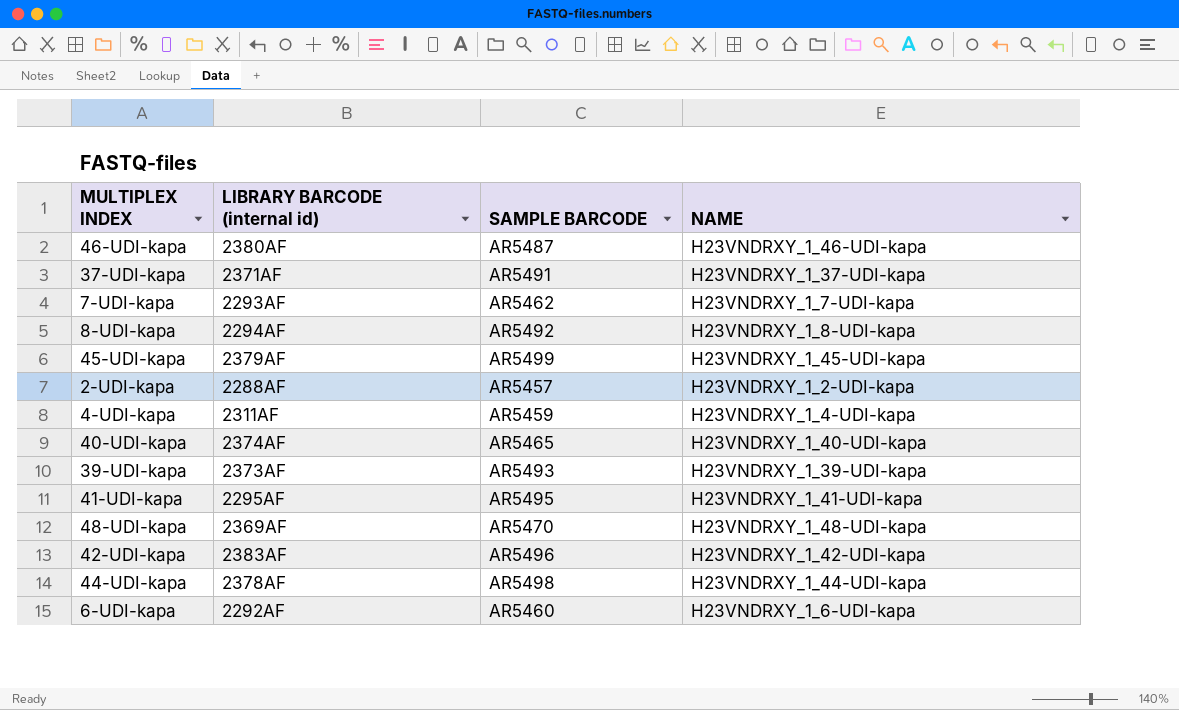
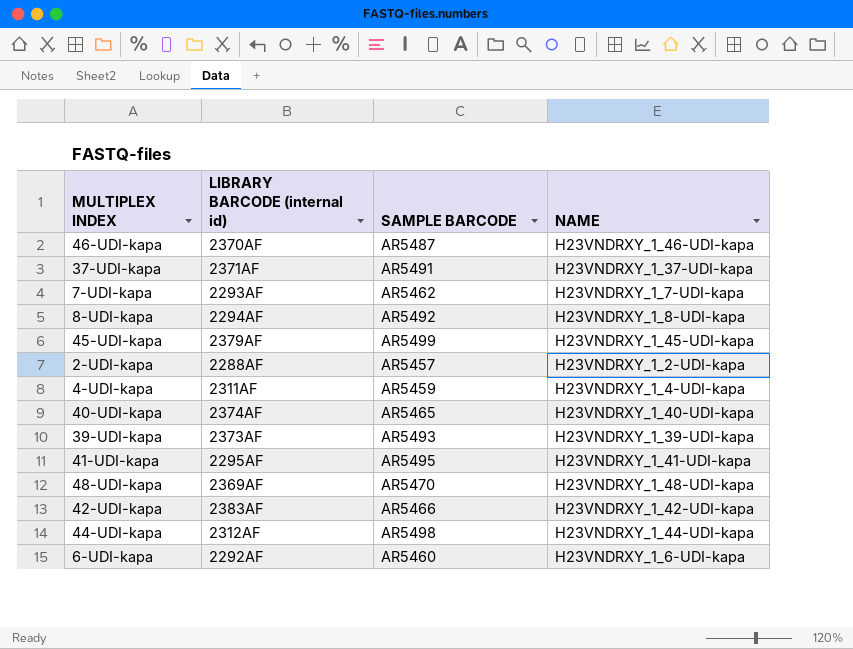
46-UDI-kapa | LIBRARY BARCODE (internal id): 2380AF -> 2370AF
42-UDI-kapa | SAMPLE BARCODE: AR5496 -> AR5466
44-UDI-kapa | LIBRARY BARCODE (internal id): 2378AF -> 2312AF

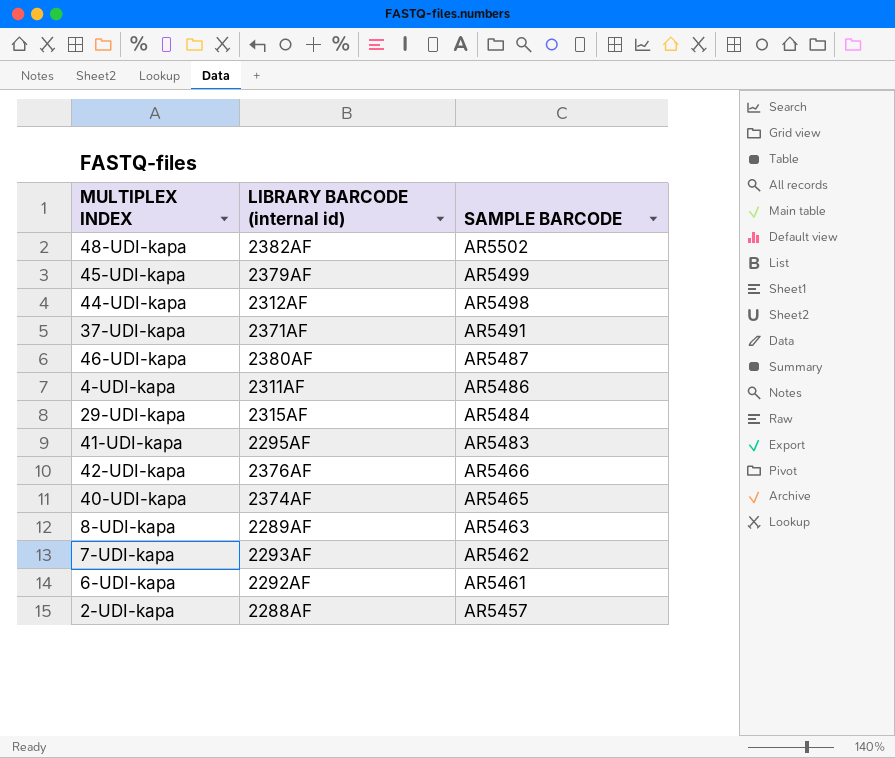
row order: none -> SAMPLE BARCODE descending
column NAME | position: 4 -> none
row 39-UDI-kapa: 2373AF | AR5493 | H23VNDRXY_1_39-UDI-kapa -> none
48-UDI-kapa | LIBRARY BARCODE (internal id): 2369AF -> 2382AF
48-UDI-kapa | SAMPLE BARCODE: AR5470 -> AR5502
46-UDI-kapa | LIBRARY BARCODE (internal id): 2370AF -> 2380AF
4-UDI-kapa | SAMPLE BARCODE: AR5459 -> AR5486
row 29-UDI-kapa: none -> 2315AF | AR5484
41-UDI-kapa | SAMPLE BARCODE: AR5495 -> AR5483
42-UDI-kapa | LIBRARY BARCODE (internal id): 2383AF -> 2376AF
8-UDI-kapa | LIBRARY BARCODE (internal id): 2294AF -> 2289AF
8-UDI-kapa | SAMPLE BARCODE: AR5492 -> AR5463
6-UDI-kapa | SAMPLE BARCODE: AR5460 -> AR5461

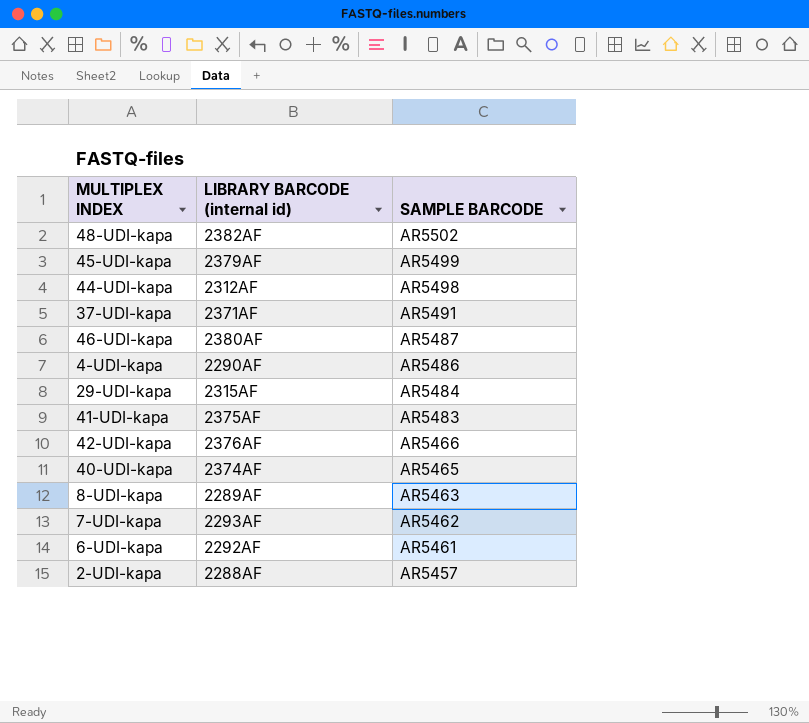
4-UDI-kapa | LIBRARY BARCODE (internal id): 2311AF -> 2290AF
41-UDI-kapa | LIBRARY BARCODE (internal id): 2295AF -> 2375AF

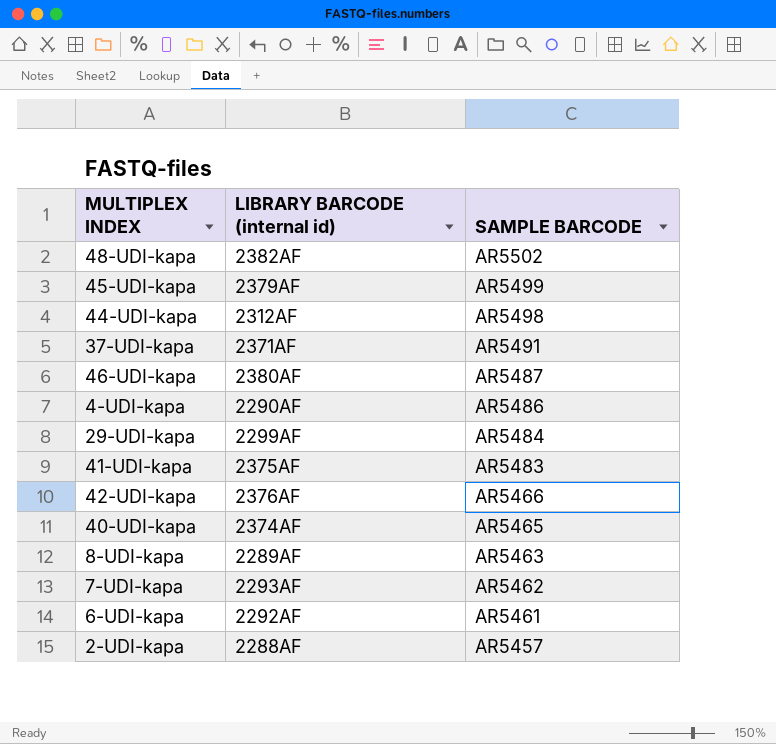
29-UDI-kapa | LIBRARY BARCODE (internal id): 2315AF -> 2299AF

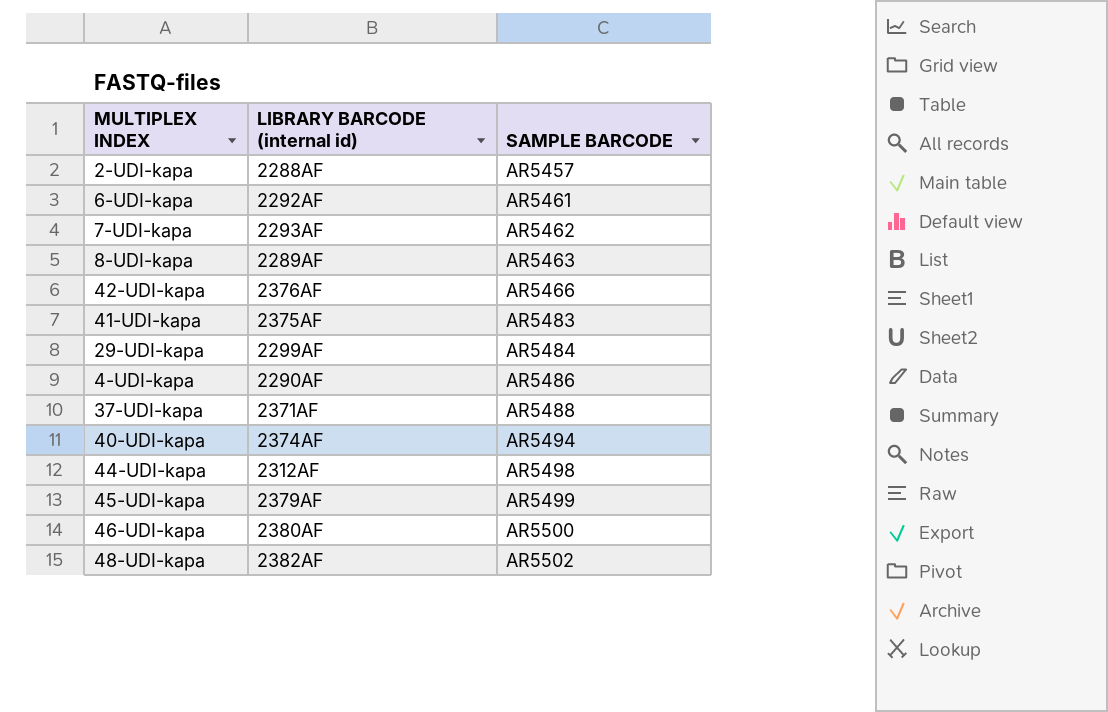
row order: SAMPLE BARCODE descending -> SAMPLE BARCODE ascending
37-UDI-kapa | SAMPLE BARCODE: AR5491 -> AR5488
40-UDI-kapa | SAMPLE BARCODE: AR5465 -> AR5494
46-UDI-kapa | SAMPLE BARCODE: AR5487 -> AR5500

